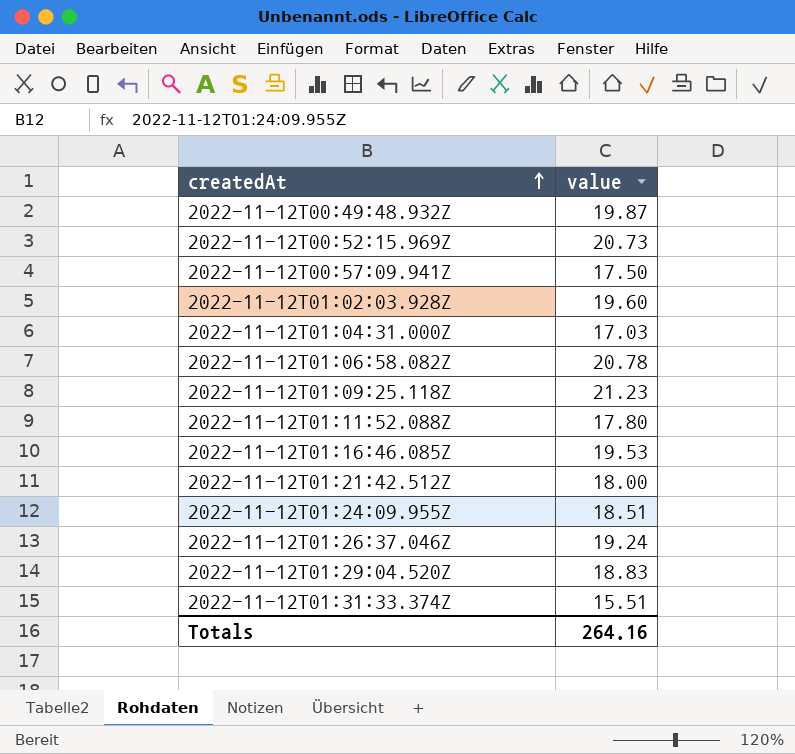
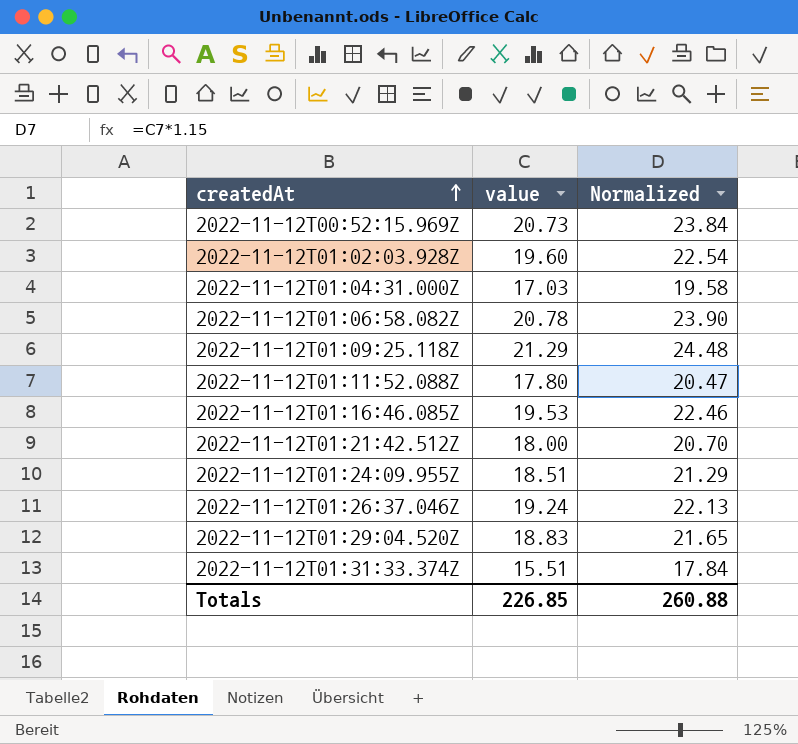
column Normalized | formula: none -> [value] * 1.15
row 2022-11-12T00:49:48.932Z: 19.87 -> none
row 2022-11-12T00:57:09.941Z: 17.50 -> none
2022-11-12T01:09:25.118Z | value: 21.23 -> 21.29
Totals | value: 264.16 -> 226.85

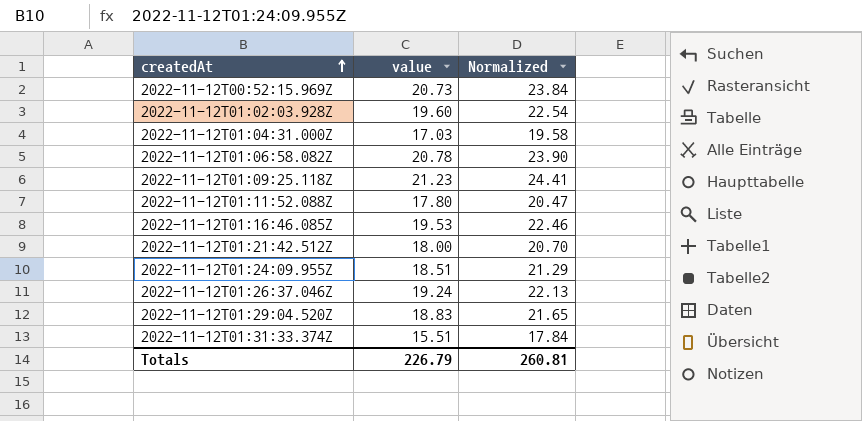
2022-11-12T01:09:25.118Z | value: 21.29 -> 21.23
2022-11-12T01:09:25.118Z | Normalized: 24.48 -> 24.41
Totals | value: 226.85 -> 226.79
Totals | Normalized: 260.88 -> 260.81

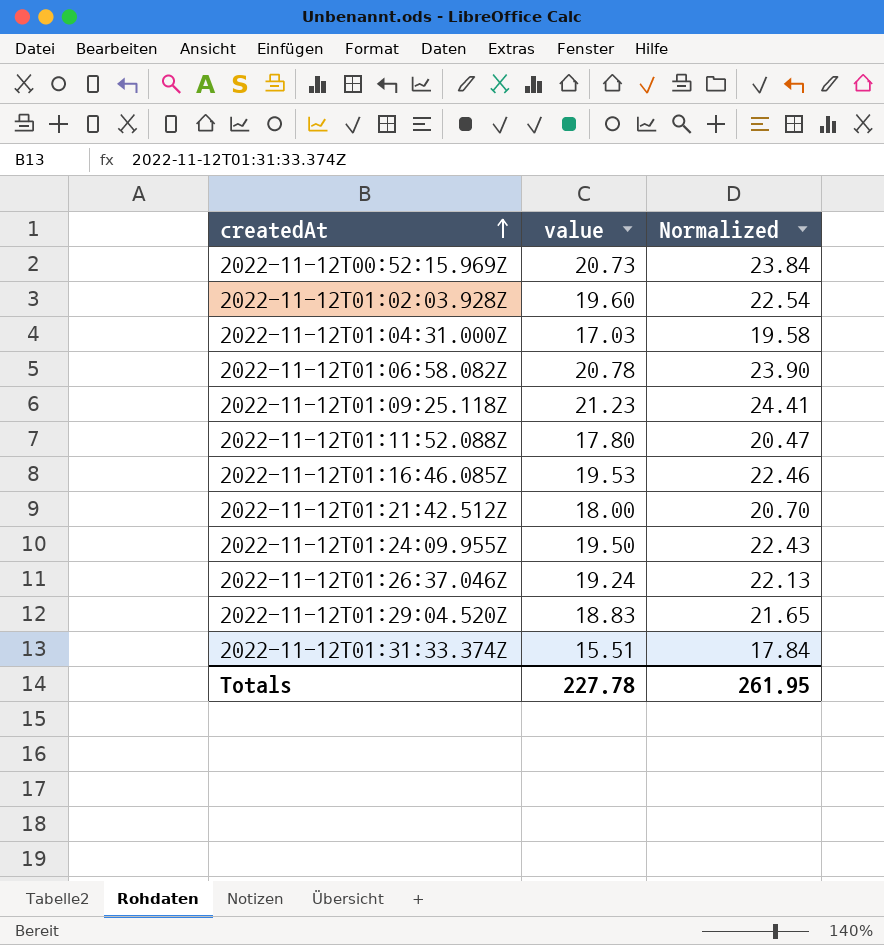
2022-11-12T01:24:09.955Z | value: 18.51 -> 19.50
2022-11-12T01:24:09.955Z | Normalized: 21.29 -> 22.43
Totals | value: 226.79 -> 227.78
Totals | Normalized: 260.81 -> 261.95

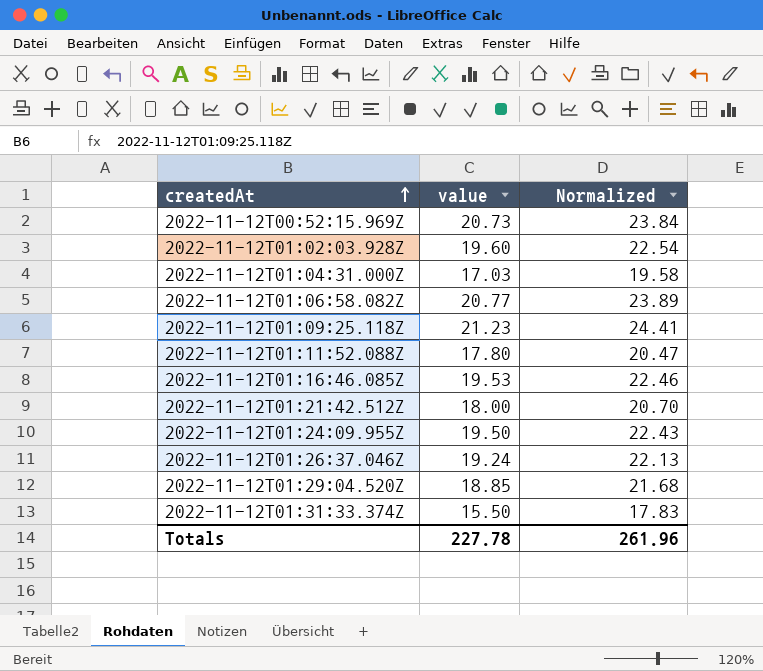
2022-11-12T01:06:58.082Z | value: 20.78 -> 20.77
2022-11-12T01:06:58.082Z | Normalized: 23.90 -> 23.89
2022-11-12T01:29:04.520Z | value: 18.83 -> 18.85
2022-11-12T01:29:04.520Z | Normalized: 21.65 -> 21.68
2022-11-12T01:31:33.374Z | value: 15.51 -> 15.50
2022-11-12T01:31:33.374Z | Normalized: 17.84 -> 17.83
Totals | Normalized: 261.95 -> 261.96

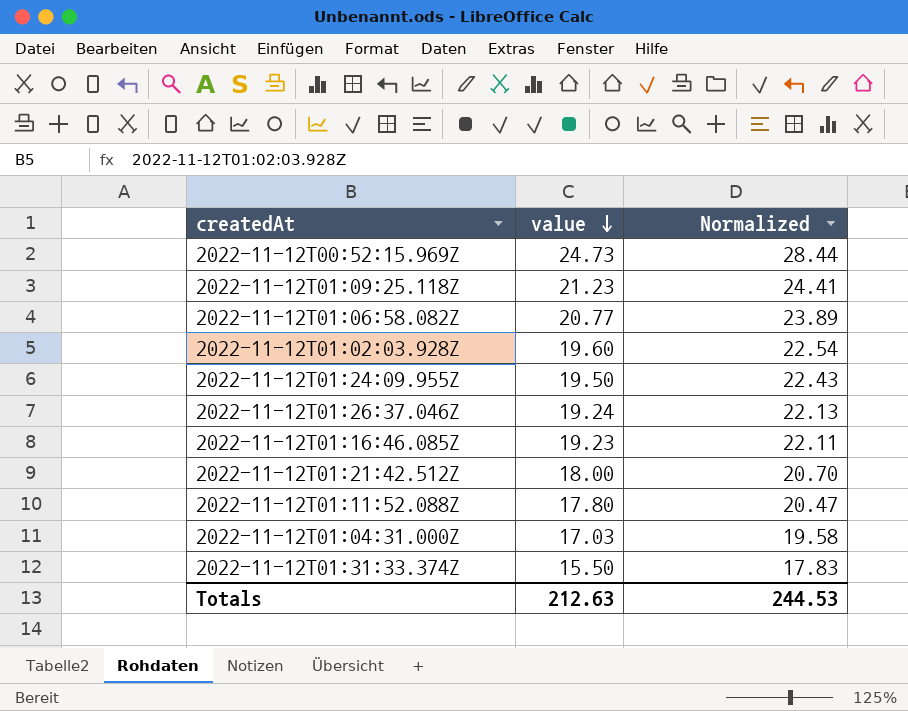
row order: createdAt ascending -> value descending
row 2022-11-12T01:29:04.520Z: 18.85 | 21.68 -> none
2022-11-12T00:52:15.969Z | value: 20.73 -> 24.73
2022-11-12T00:52:15.969Z | Normalized: 23.84 -> 28.44
2022-11-12T01:16:46.085Z | value: 19.53 -> 19.23
2022-11-12T01:16:46.085Z | Normalized: 22.46 -> 22.11
Totals | value: 227.78 -> 212.63
Totals | Normalized: 261.96 -> 244.53

